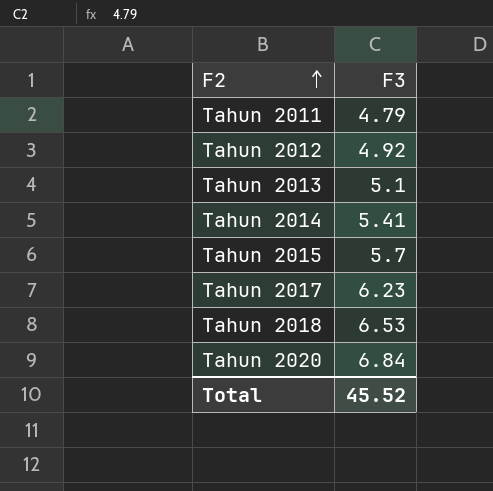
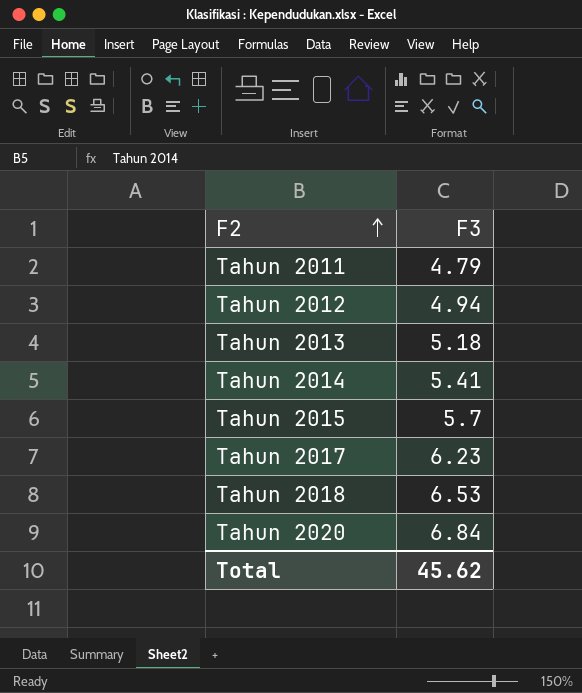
Tahun 2012 | F3: 4.92 -> 4.94
Tahun 2013 | F3: 5.1 -> 5.18
Total | F3: 45.52 -> 45.62

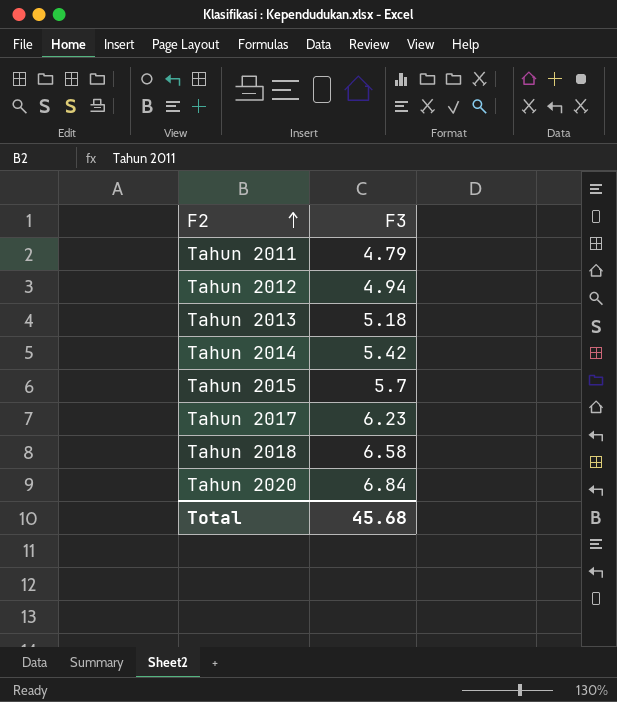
Tahun 2014 | F3: 5.41 -> 5.42
Tahun 2018 | F3: 6.53 -> 6.58
Total | F3: 45.62 -> 45.68

